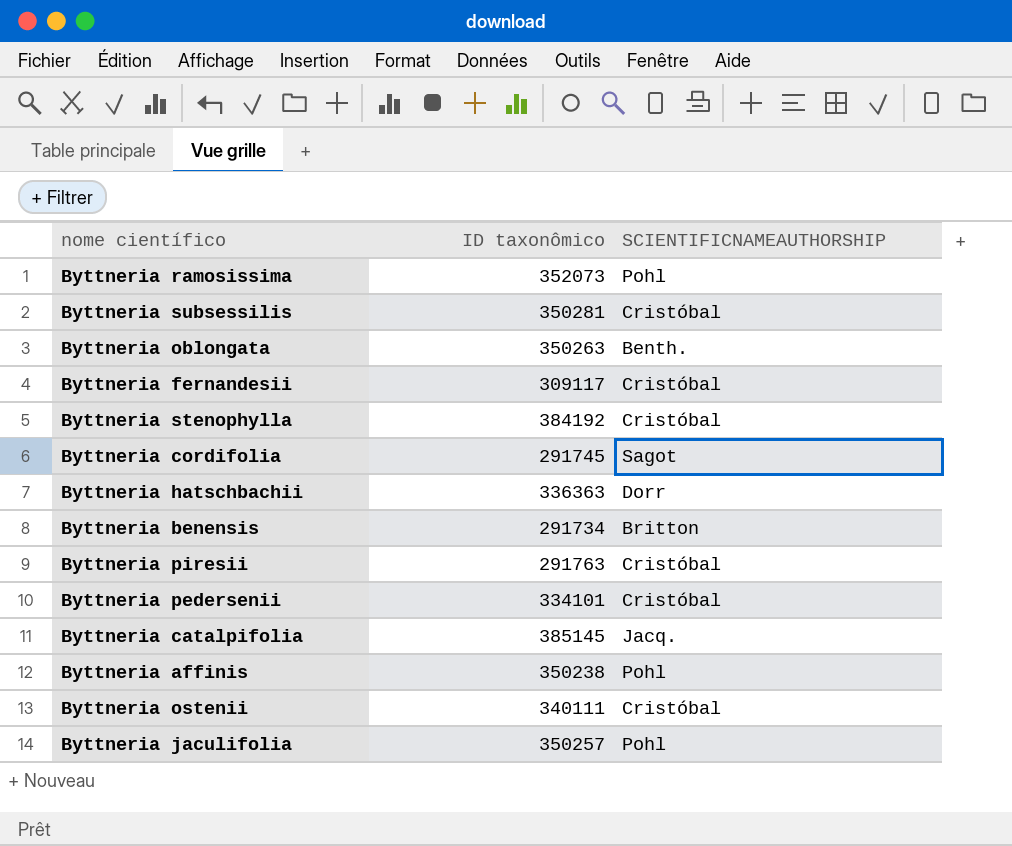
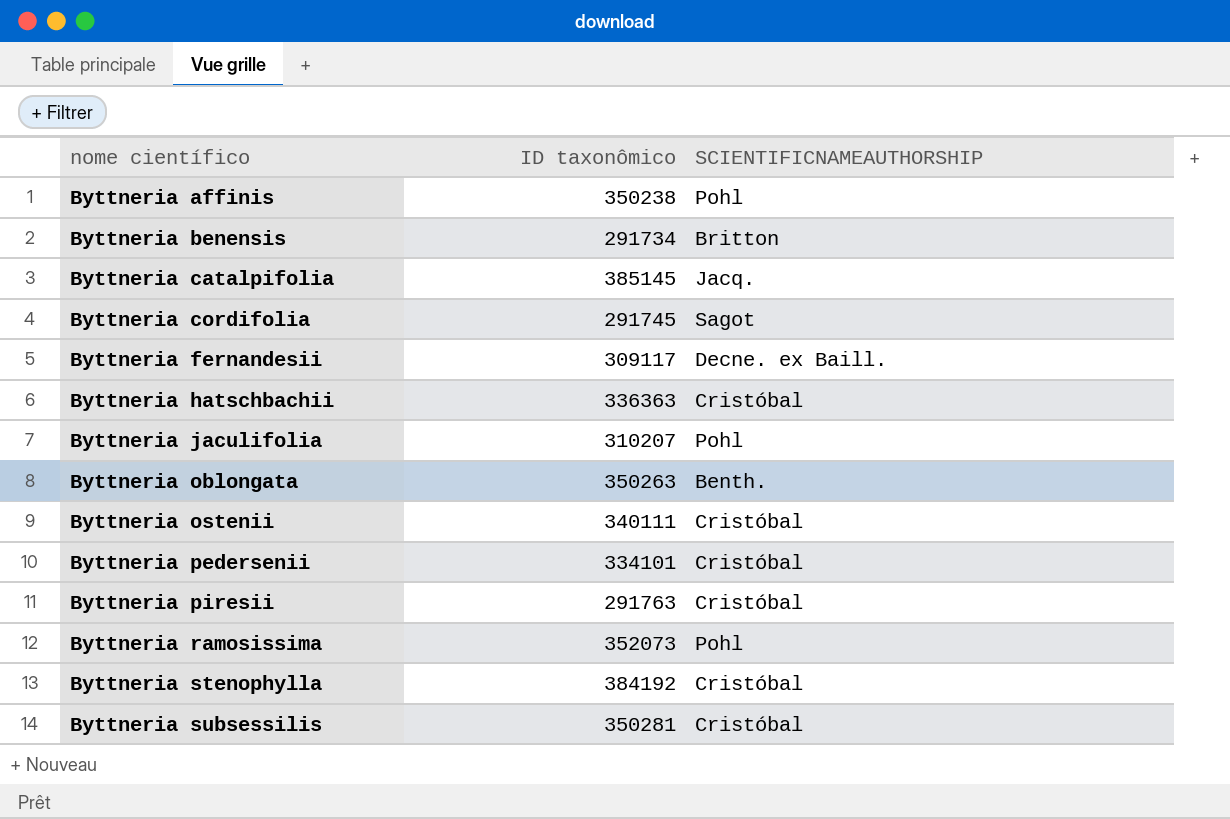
row order: none -> nome científico ascending
Byttneria fernandesii | SCIENTIFICNAMEAUTHORSHIP: Cristóbal -> Decne. ex Baill.
Byttneria hatschbachii | SCIENTIFICNAMEAUTHORSHIP: Dorr -> Cristóbal
Byttneria jaculifolia | ID taxonômico: 350257 -> 310207

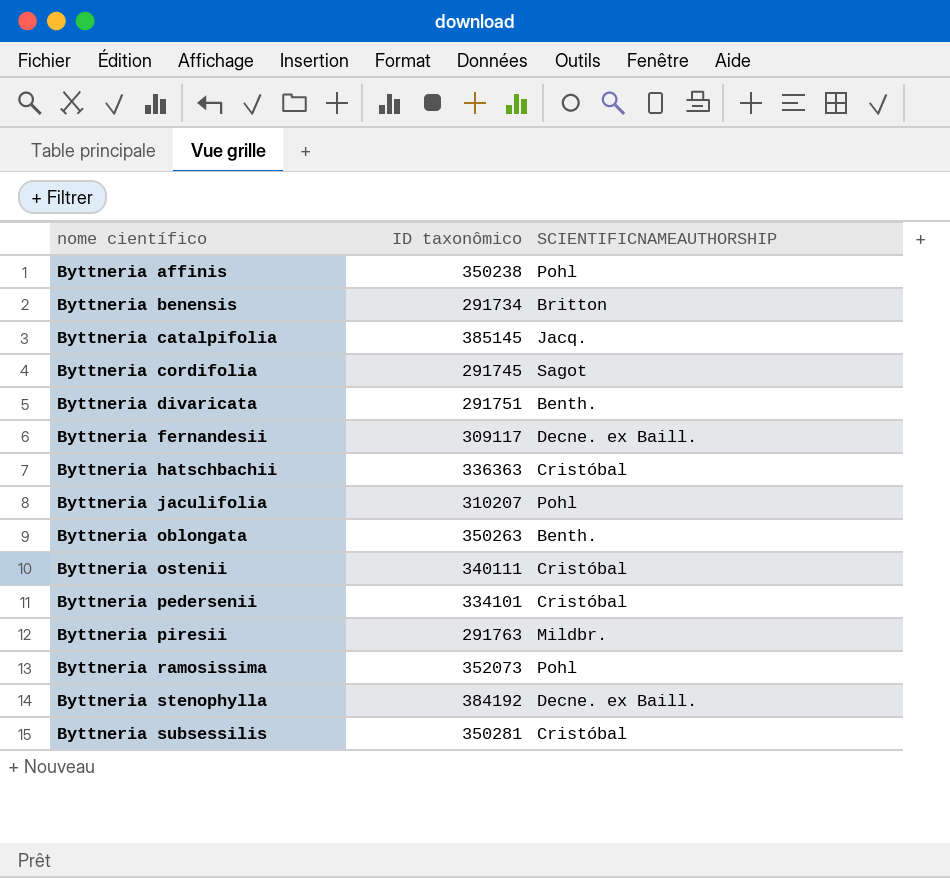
row Byttneria divaricata: none -> 291751 | Benth.
Byttneria piresii | SCIENTIFICNAMEAUTHORSHIP: Cristóbal -> Mildbr.
Byttneria stenophylla | SCIENTIFICNAMEAUTHORSHIP: Cristóbal -> Decne. ex Baill.

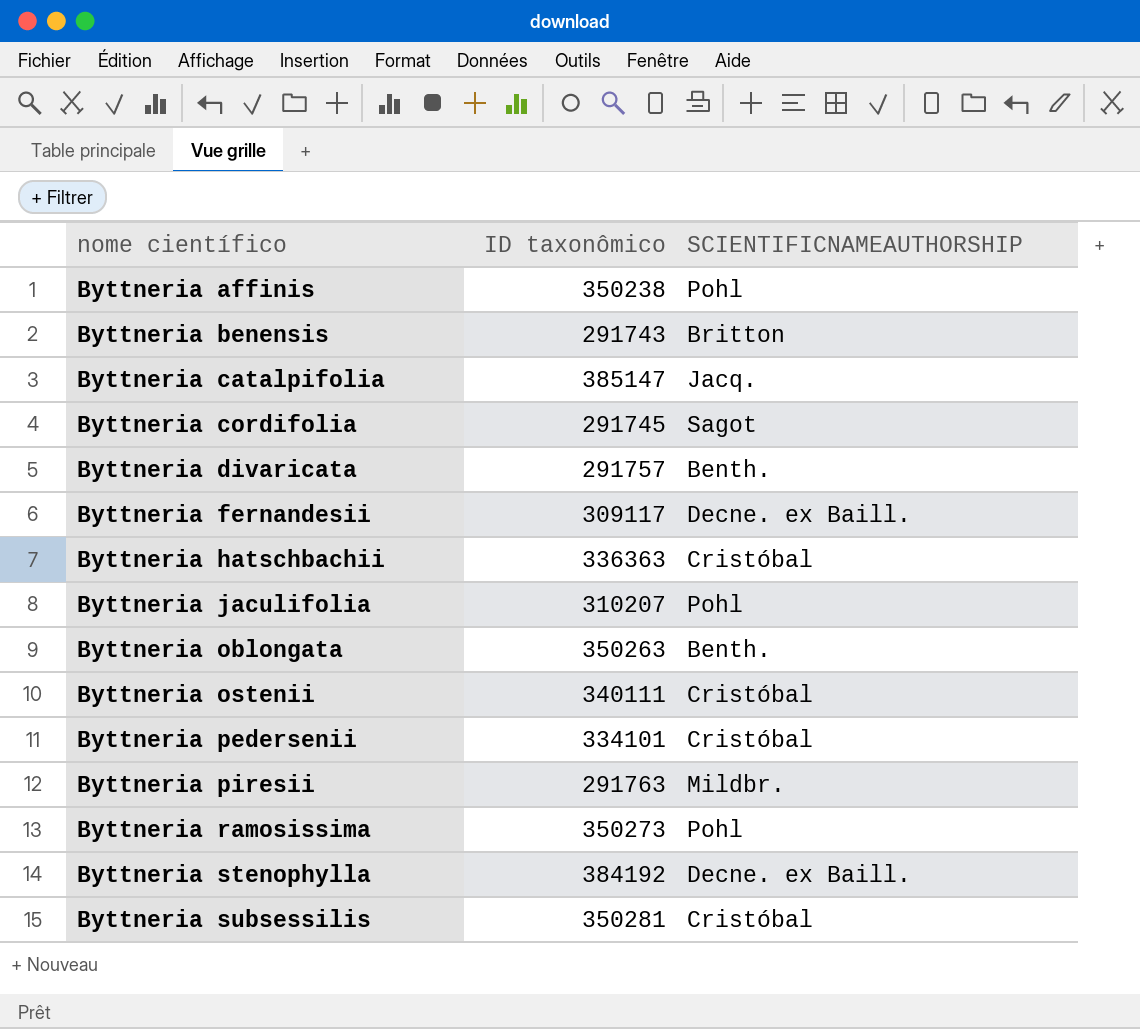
Byttneria benensis | ID taxonômico: 291734 -> 291743
Byttneria catalpifolia | ID taxonômico: 385145 -> 385147
Byttneria divaricata | ID taxonômico: 291751 -> 291757
Byttneria ramosissima | ID taxonômico: 352073 -> 350273

